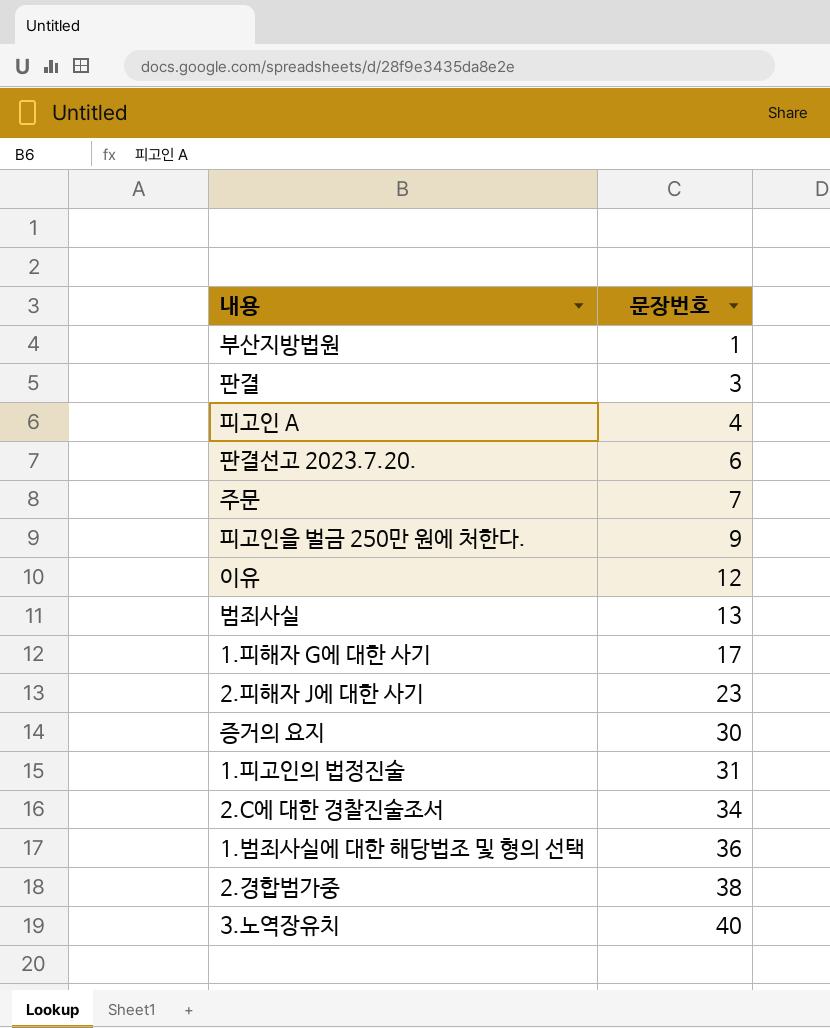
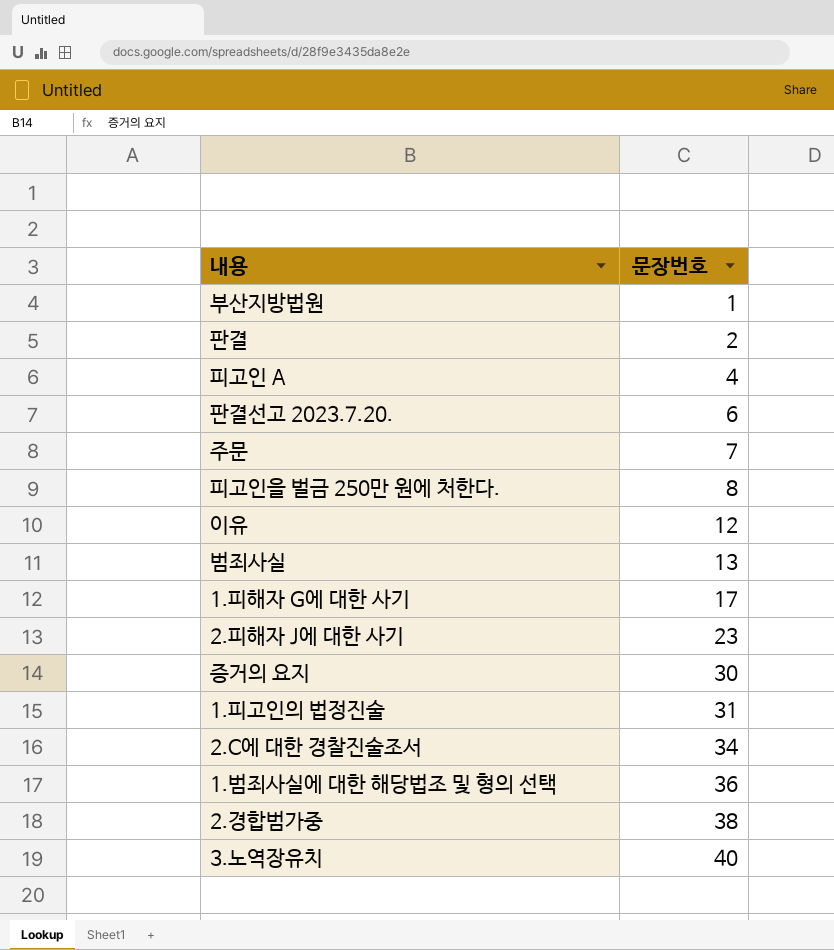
판결 | 문장번호: 3 -> 2
피고인을 벌금 250만 원에 처한다. | 문장번호: 9 -> 8

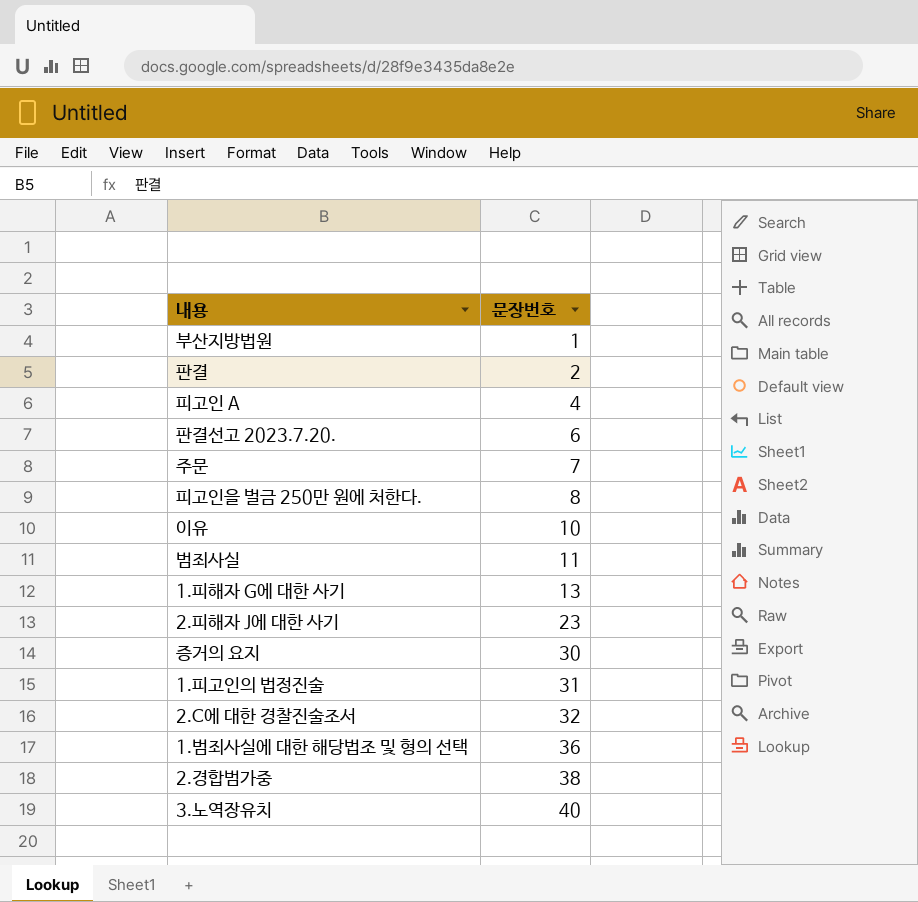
이유 | 문장번호: 12 -> 10
범죄사실 | 문장번호: 13 -> 11
1.피해자 G에 대한 사기 | 문장번호: 17 -> 13
2.C에 대한 경찰진술조서 | 문장번호: 34 -> 32

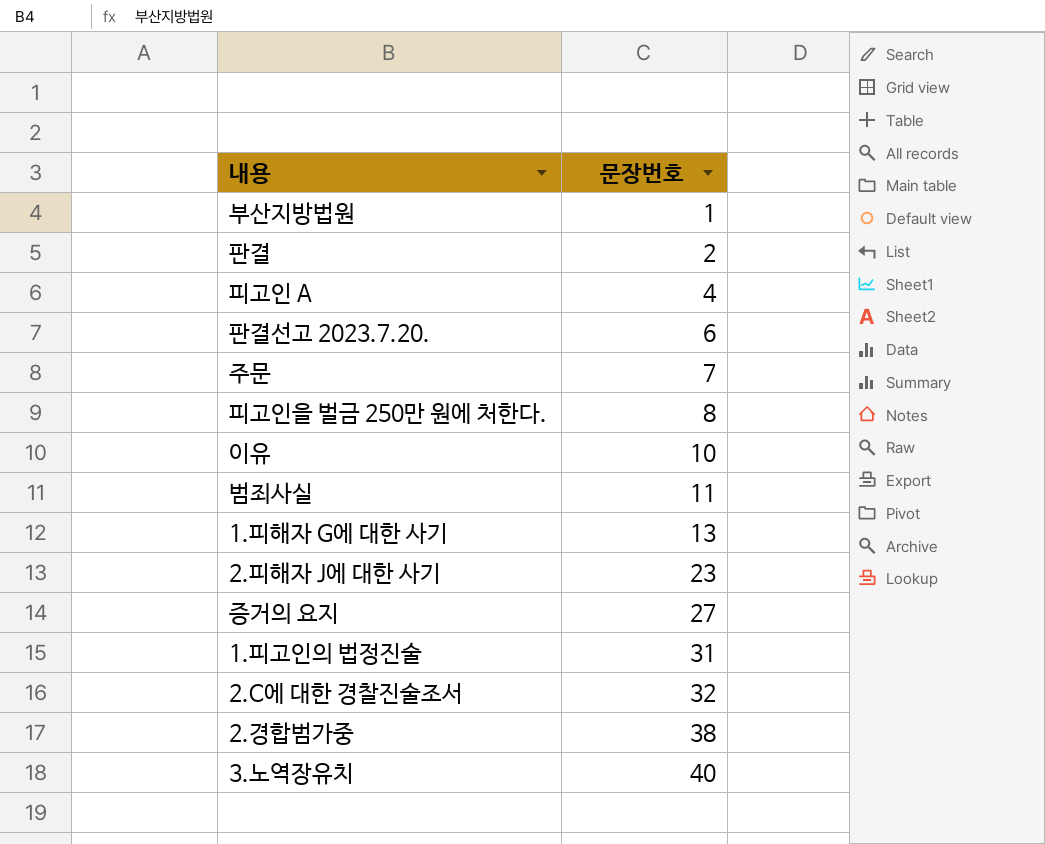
row 1.범죄사실에 대한 해당법조 및 형의 선택: 36 -> none
증거의 요지 | 문장번호: 30 -> 27

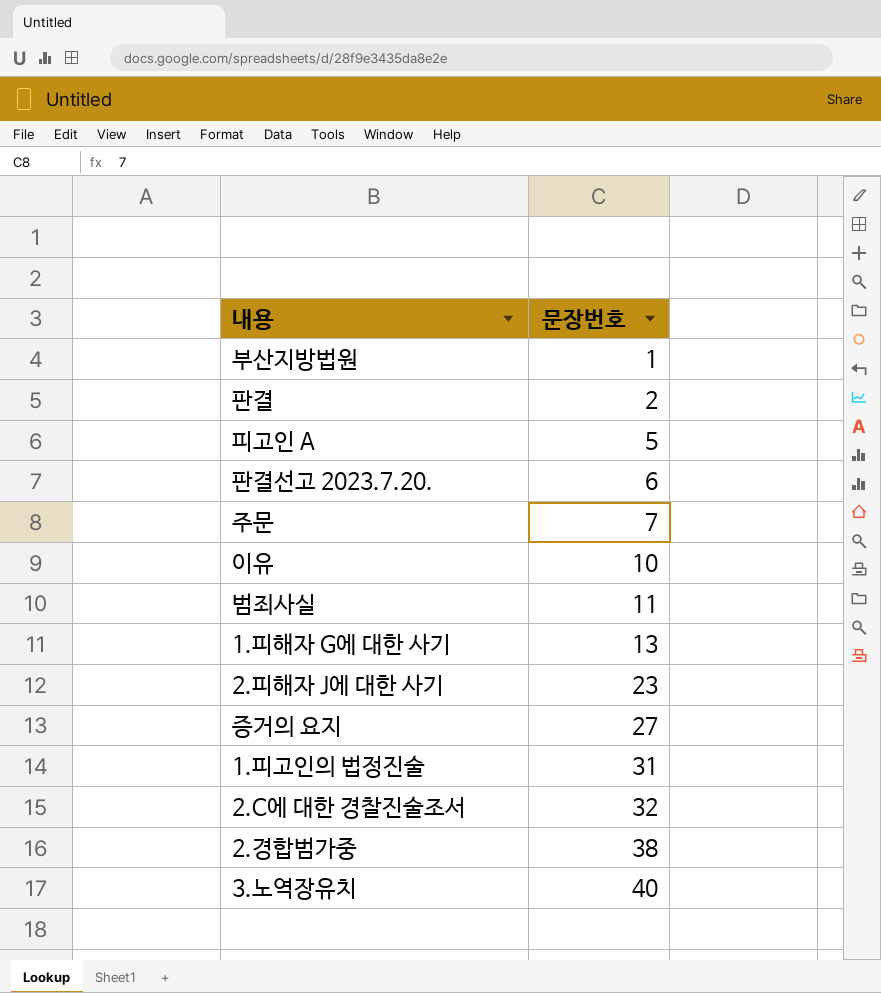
row 피고인을 벌금 250만 원에 처한다.: 8 -> none
피고인 A | 문장번호: 4 -> 5

